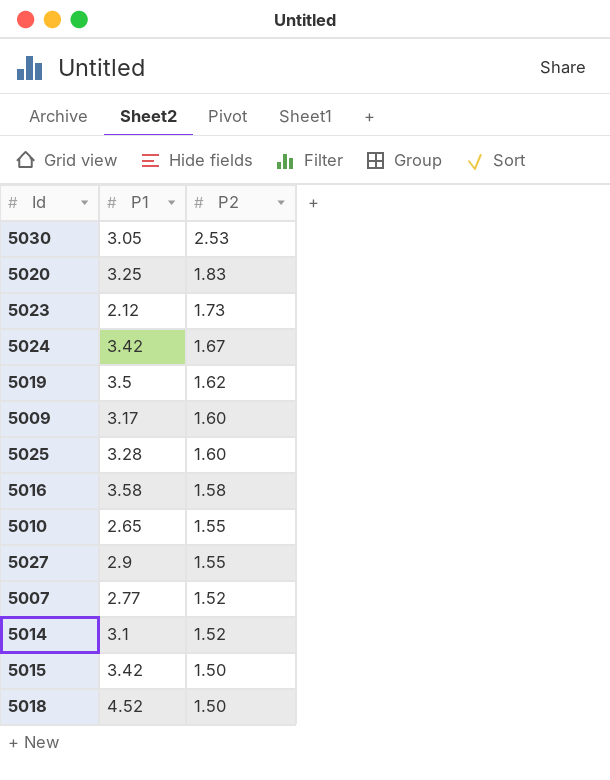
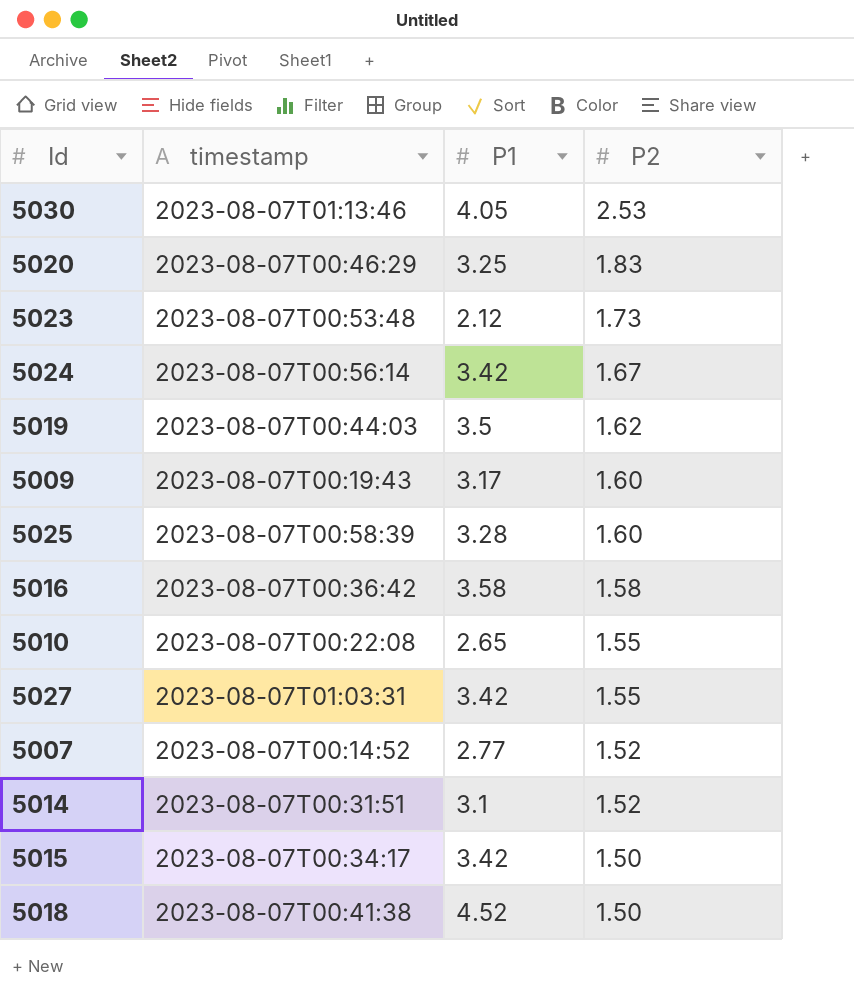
column timestamp | position: none -> 2
5030 | P1: 3.05 -> 4.05
5027 | P1: 2.9 -> 3.42

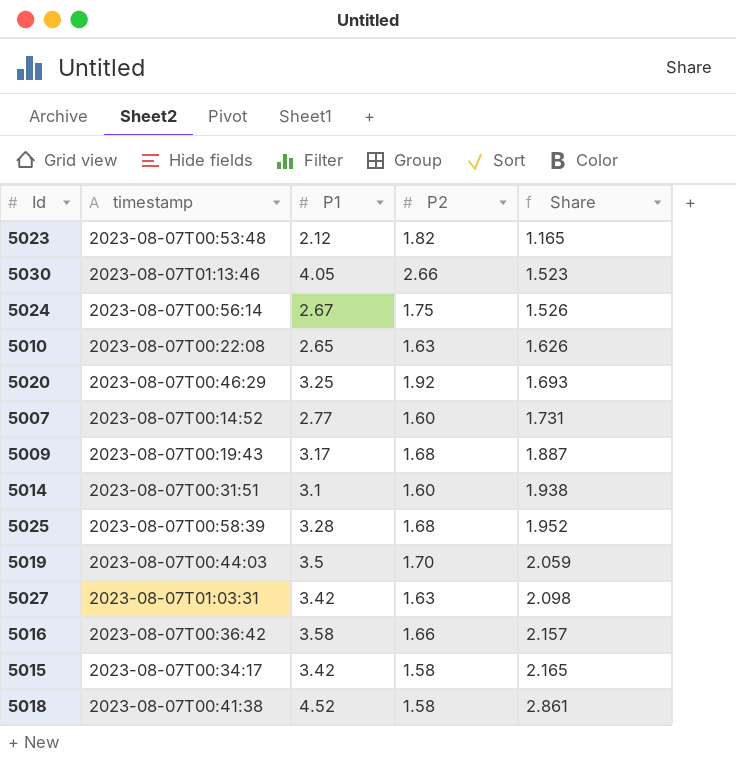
row order: P2 descending -> Share ascending
column Share | formula: none -> [P1] / [P2]
5023 | P2: 1.73 -> 1.82
5030 | P2: 2.53 -> 2.66
5024 | P1: 3.42 -> 2.67
5024 | P2: 1.67 -> 1.75
5010 | P2: 1.55 -> 1.63
5020 | P2: 1.83 -> 1.92
5007 | P2: 1.52 -> 1.60
5009 | P2: 1.60 -> 1.68
5014 | P2: 1.52 -> 1.60
5025 | P2: 1.60 -> 1.68
5019 | P2: 1.62 -> 1.70
5027 | P2: 1.55 -> 1.63
5016 | P2: 1.58 -> 1.66
5015 | P2: 1.50 -> 1.58
5018 | P2: 1.50 -> 1.58

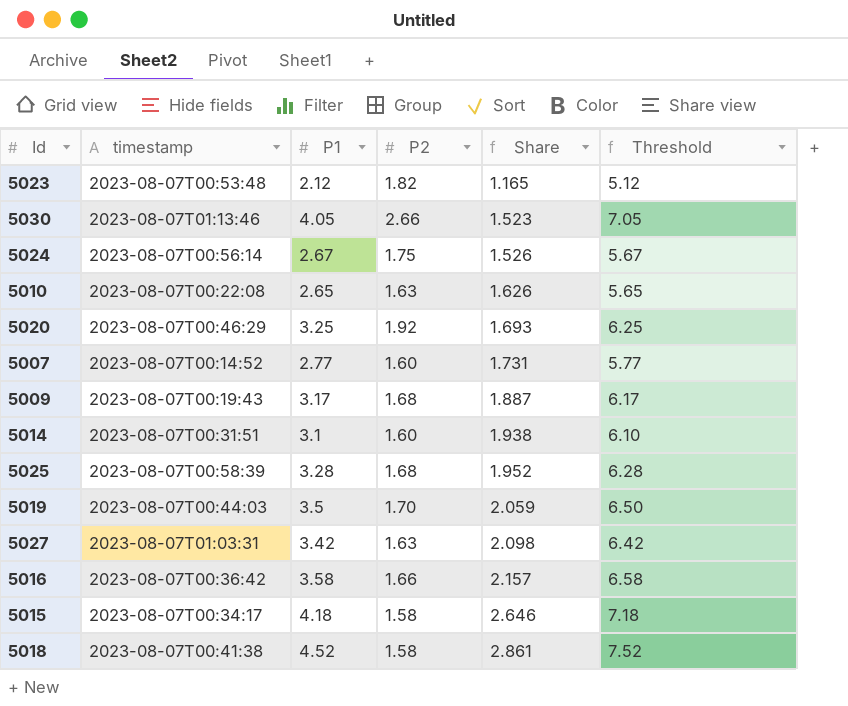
column Threshold | formula: none -> [P1] + 3
5015 | P1: 3.42 -> 4.18
5015 | Share: 2.165 -> 2.646

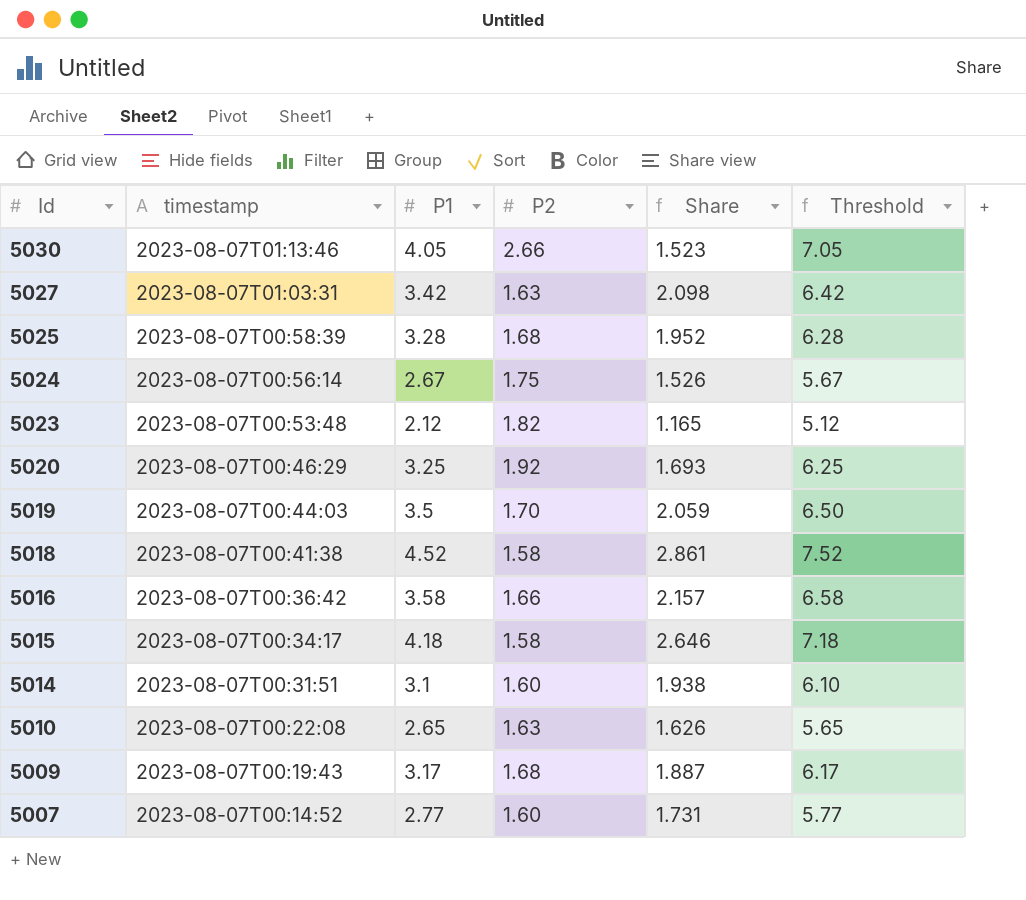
row order: Share ascending -> Id descending

